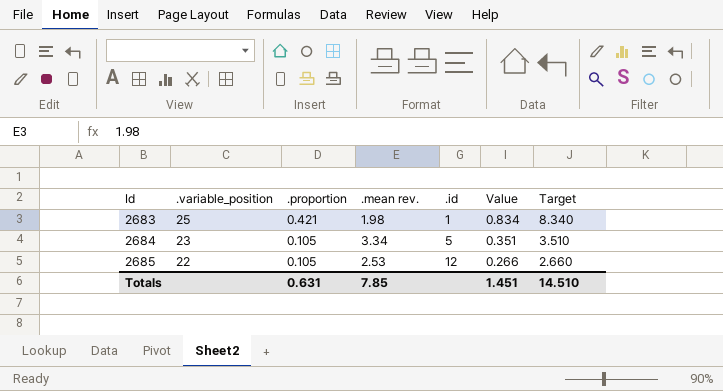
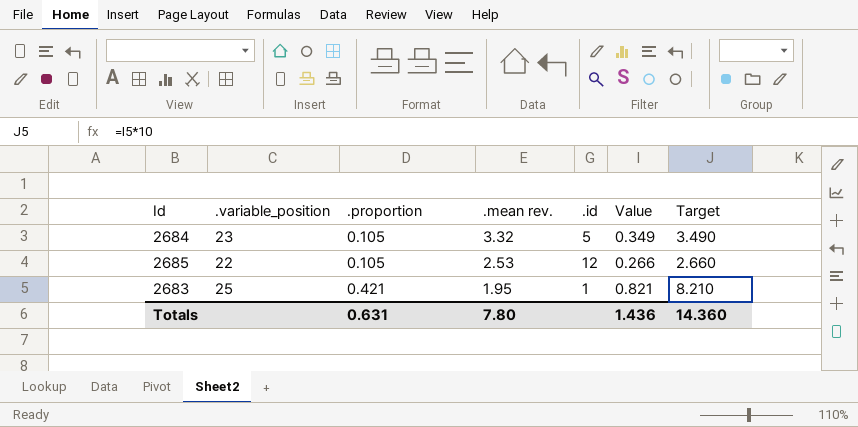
row order: Id ascending -> .proportion ascending
2684 | .mean rev.: 3.34 -> 3.32
2684 | Value: 0.351 -> 0.349
2684 | Target: 3.510 -> 3.490
2683 | .mean rev.: 1.98 -> 1.95
2683 | Value: 0.834 -> 0.821
2683 | Target: 8.340 -> 8.210
Totals | .mean rev.: 7.85 -> 7.80
Totals | Value: 1.451 -> 1.436
Totals | Target: 14.510 -> 14.360

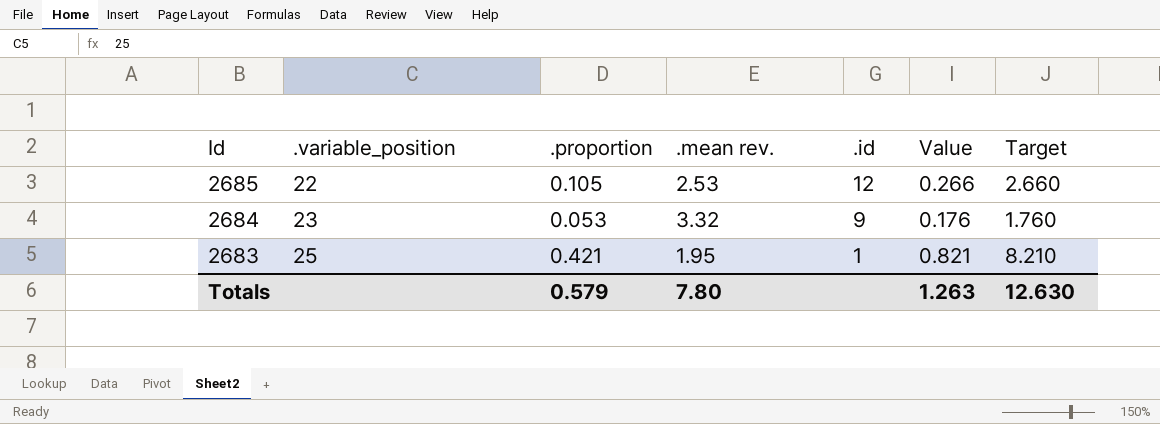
row order: .proportion ascending -> Id descending
2684 | .proportion: 0.105 -> 0.053
2684 | .id: 5 -> 9
2684 | Value: 0.349 -> 0.176
2684 | Target: 3.490 -> 1.760
Totals | .proportion: 0.631 -> 0.579
Totals | Value: 1.436 -> 1.263
Totals | Target: 14.360 -> 12.630

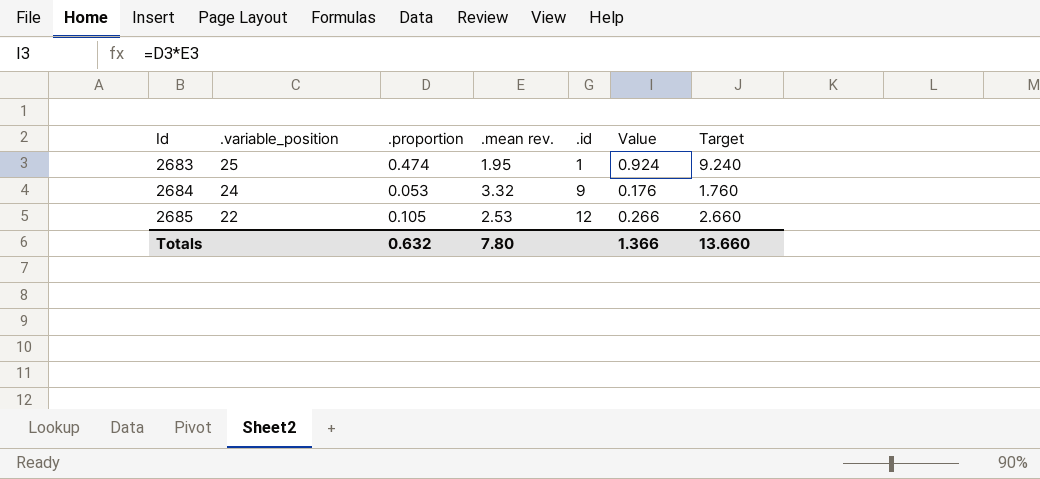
row order: Id descending -> Id ascending
2683 | .proportion: 0.421 -> 0.474
2683 | Value: 0.821 -> 0.924
2683 | Target: 8.210 -> 9.240
2684 | .variable_position: 23 -> 24
Totals | .proportion: 0.579 -> 0.632
Totals | Value: 1.263 -> 1.366
Totals | Target: 12.630 -> 13.660

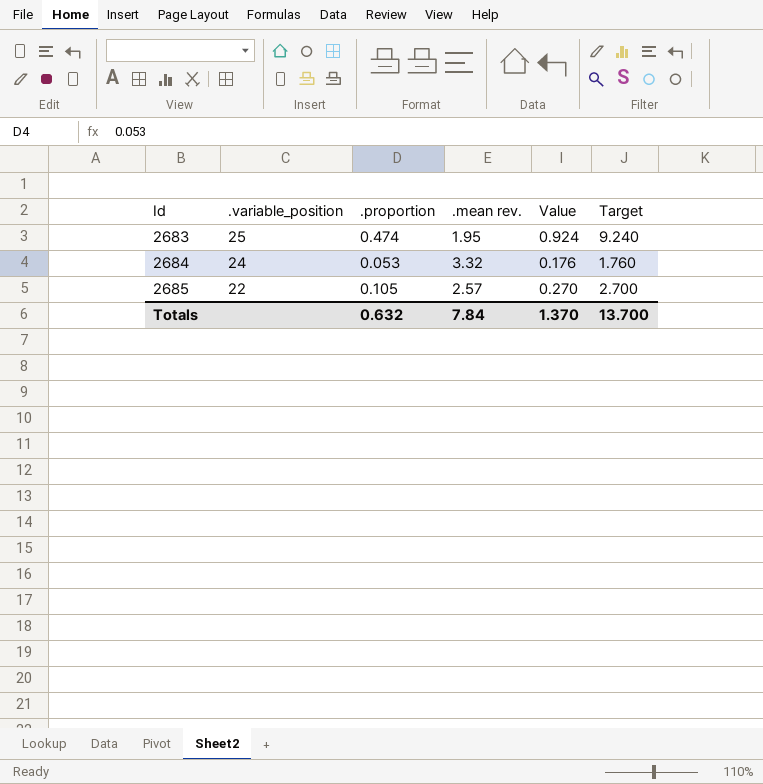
column .id | position: 5 -> none
2685 | .mean rev.: 2.53 -> 2.57
2685 | Value: 0.266 -> 0.270
2685 | Target: 2.660 -> 2.700
Totals | .mean rev.: 7.80 -> 7.84
Totals | Value: 1.366 -> 1.370
Totals | Target: 13.660 -> 13.700

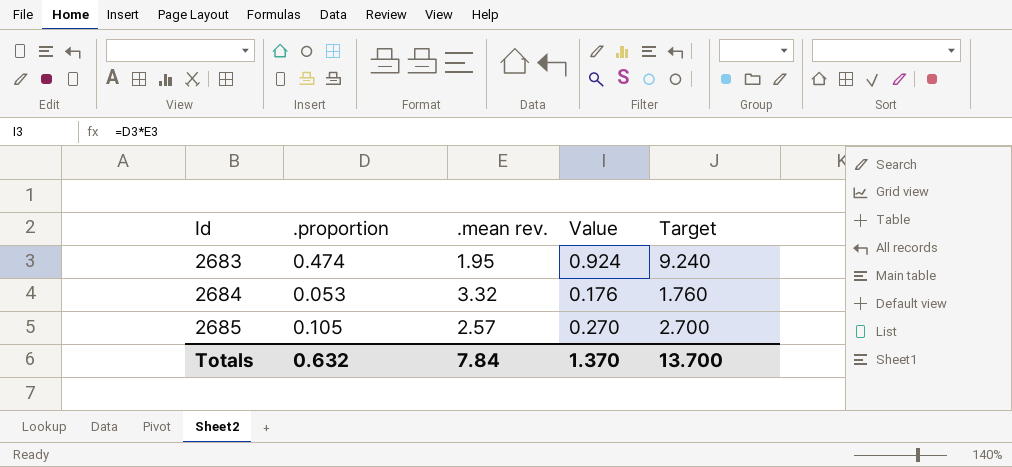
column .variable_position | position: 2 -> none

